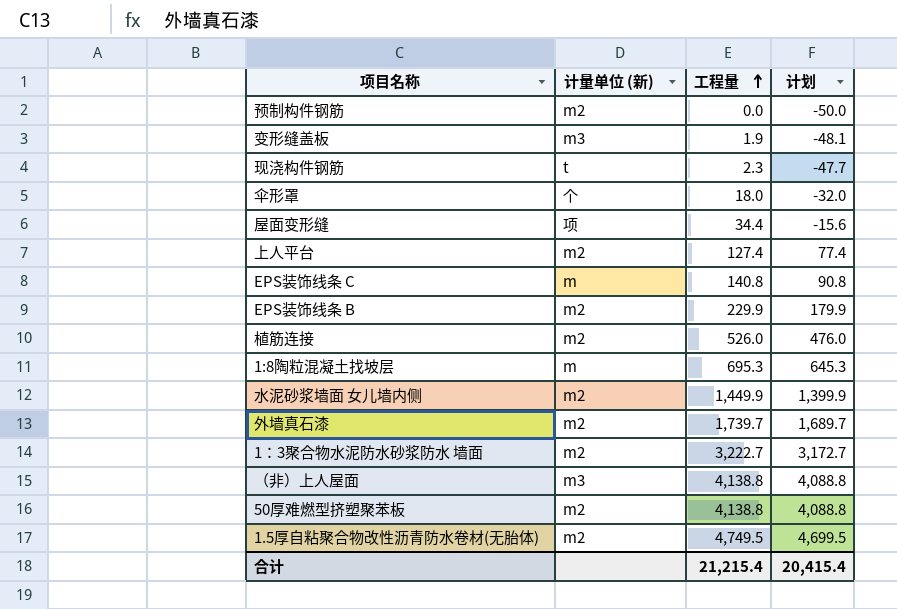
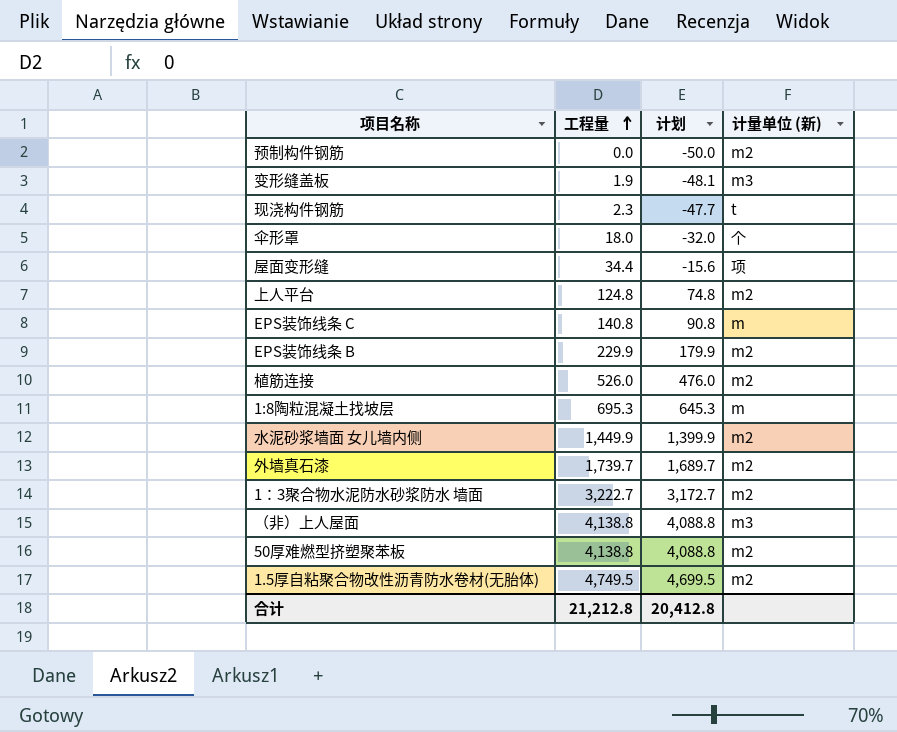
column 计量单位 (新) | position: 2 -> 4
上人平台 | 工程量: 127.4 -> 124.8
上人平台 | 计划: 77.4 -> 74.8
合计 | 工程量: 21,215.4 -> 21,212.8
合计 | 计划: 20,415.4 -> 20,412.8

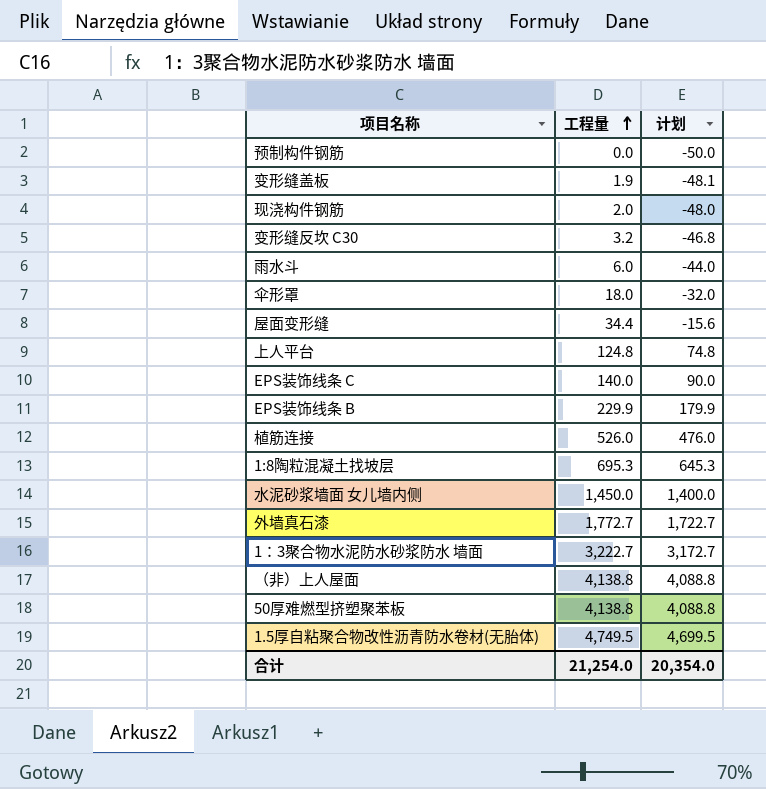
column 计量单位 (新) | position: 4 -> none
现浇构件钢筋 | 工程量: 2.3 -> 2.0
现浇构件钢筋 | 计划: -47.7 -> -48.0
row 变形缝反坎 C30: none -> 3.2 | -46.8
row 雨水斗: none -> 6.0 | -44.0
EPS装饰线条 C | 工程量: 140.8 -> 140.0
EPS装饰线条 C | 计划: 90.8 -> 90.0
水泥砂浆墙面 女儿墙内侧 | 工程量: 1,449.9 -> 1,450.0
水泥砂浆墙面 女儿墙内侧 | 计划: 1,399.9 -> 1,400.0
外墙真石漆 | 工程量: 1,739.7 -> 1,772.7
外墙真石漆 | 计划: 1,689.7 -> 1,722.7
合计 | 工程量: 21,212.8 -> 21,254.0
合计 | 计划: 20,412.8 -> 20,354.0

